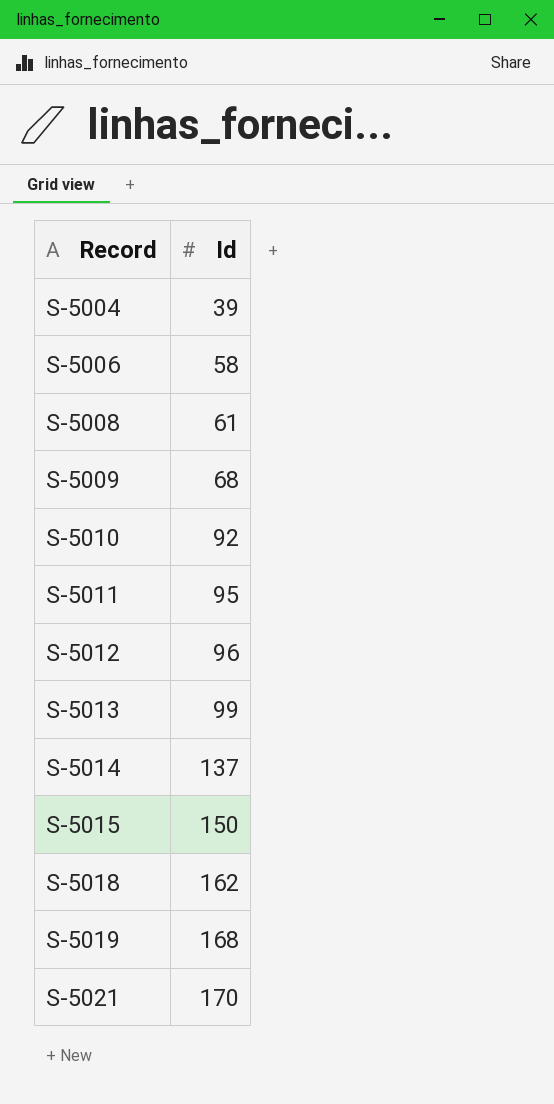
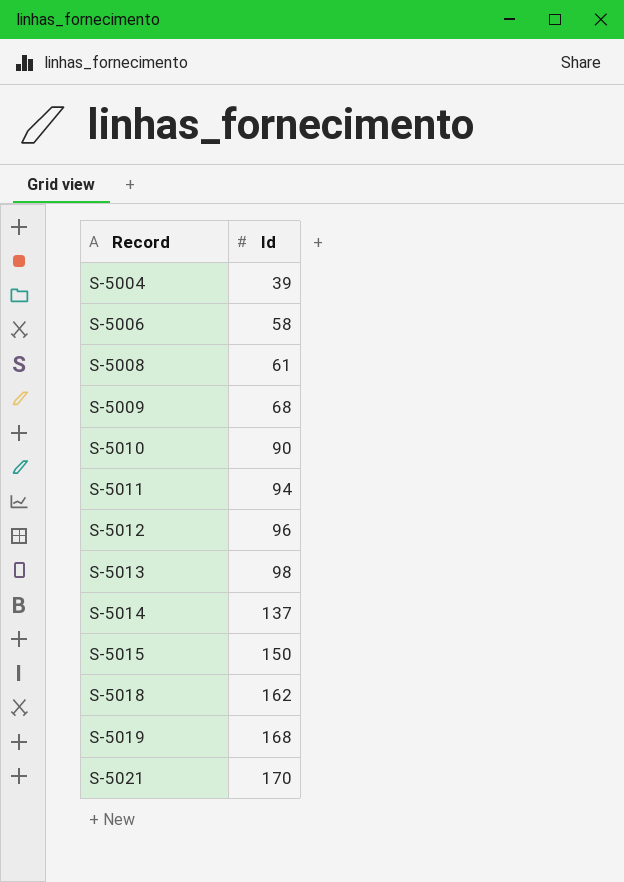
S-5010 | Id: 92 -> 90
S-5011 | Id: 95 -> 94
S-5013 | Id: 99 -> 98

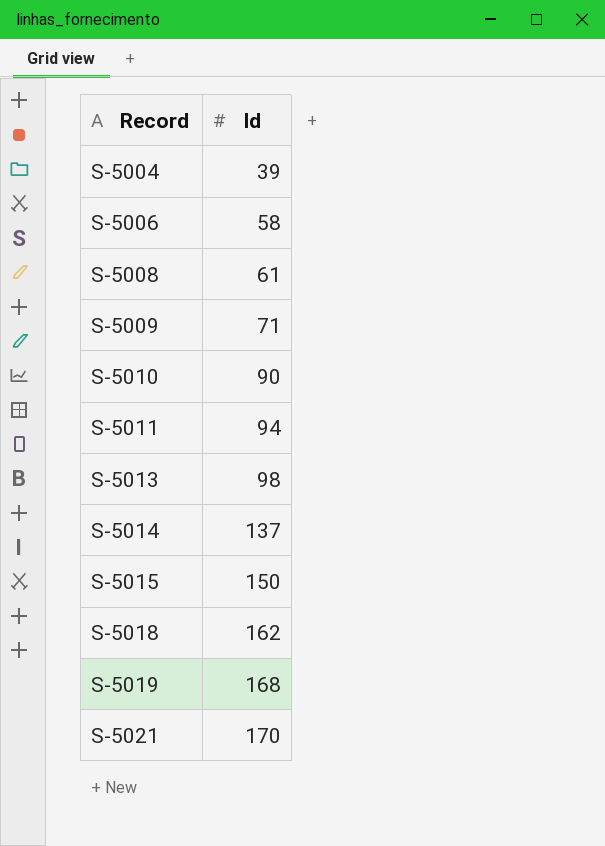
row S-5012: 96 -> none
S-5009 | Id: 68 -> 71

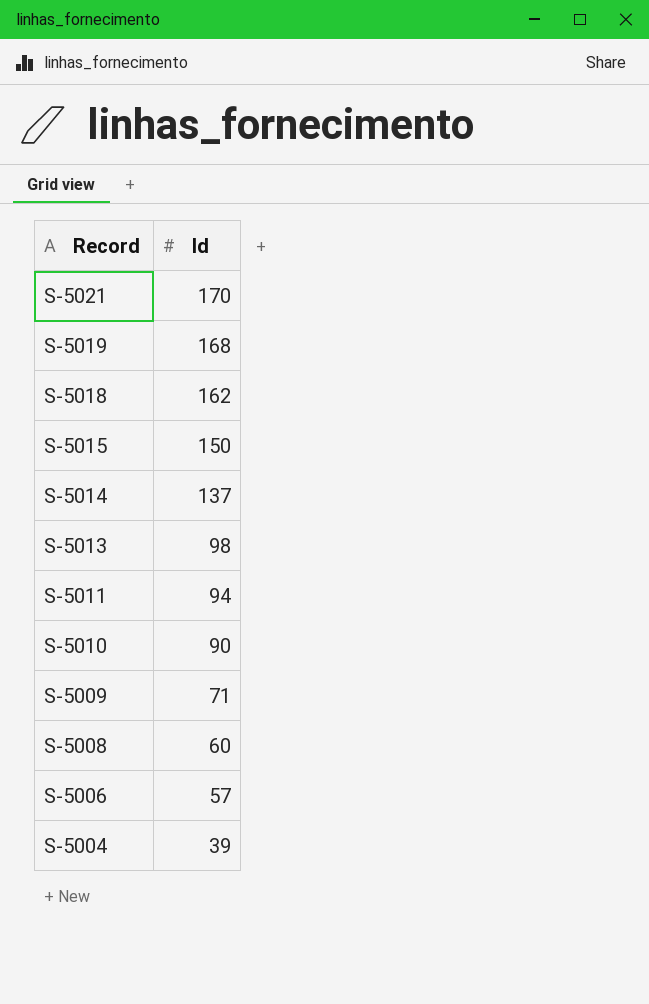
row order: Record ascending -> Record descending
S-5008 | Id: 61 -> 60
S-5006 | Id: 58 -> 57

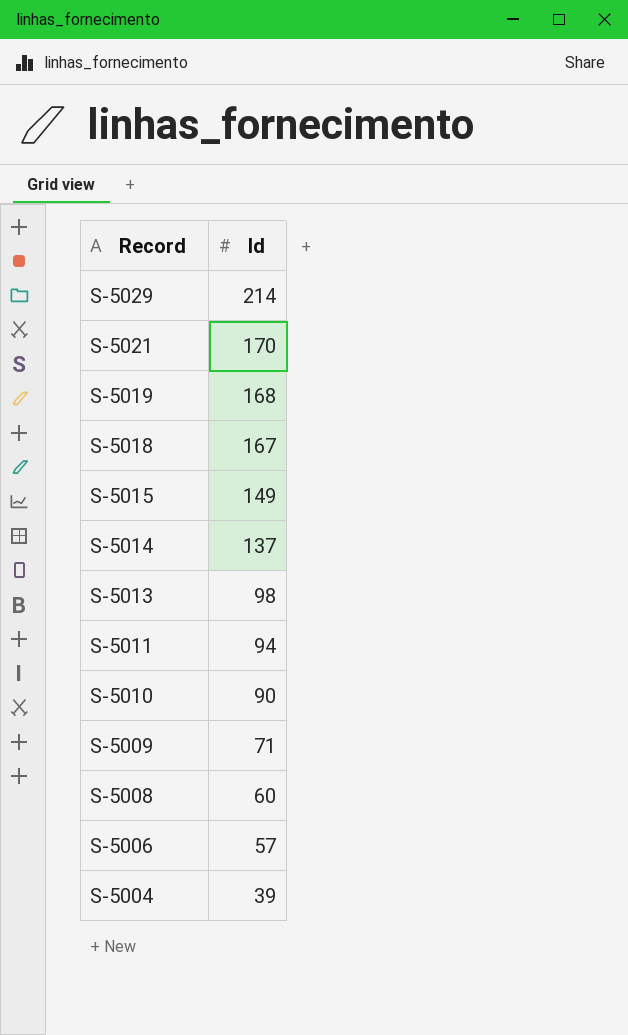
row S-5029: none -> 214
S-5018 | Id: 162 -> 167
S-5015 | Id: 150 -> 149

